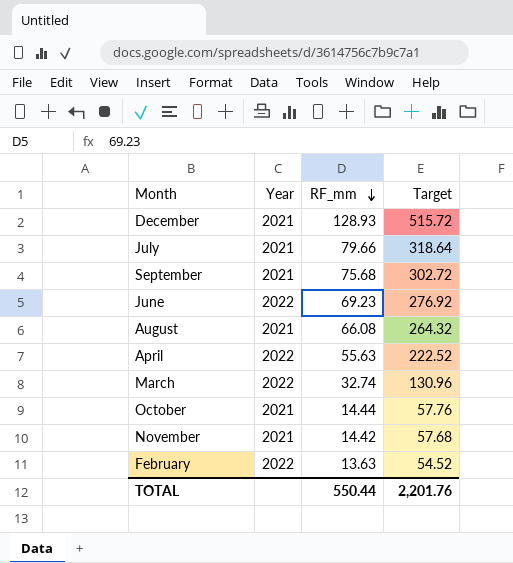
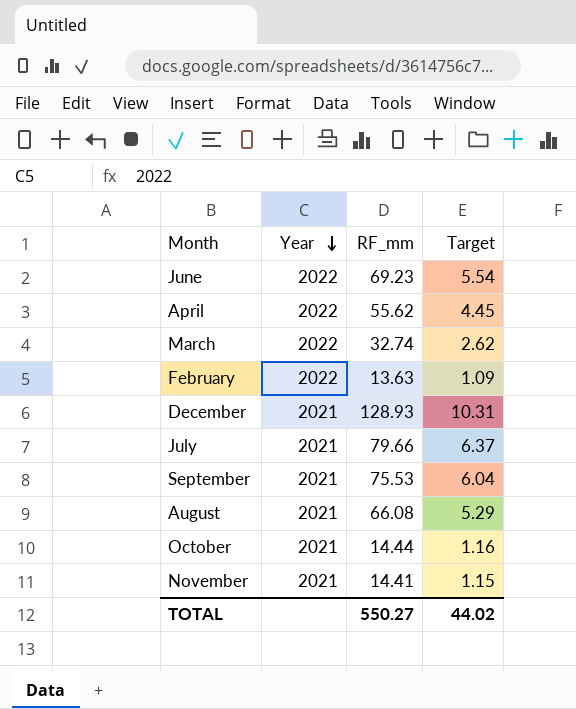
row order: RF_mm descending -> Year descending
column Target | formula: [RF_mm] * 4 -> [RF_mm] * 0.08
April | RF_mm: 55.63 -> 55.62
September | RF_mm: 75.68 -> 75.53
November | RF_mm: 14.42 -> 14.41
TOTAL | RF_mm: 550.44 -> 550.27
TOTAL | Target: 2,201.76 -> 44.02

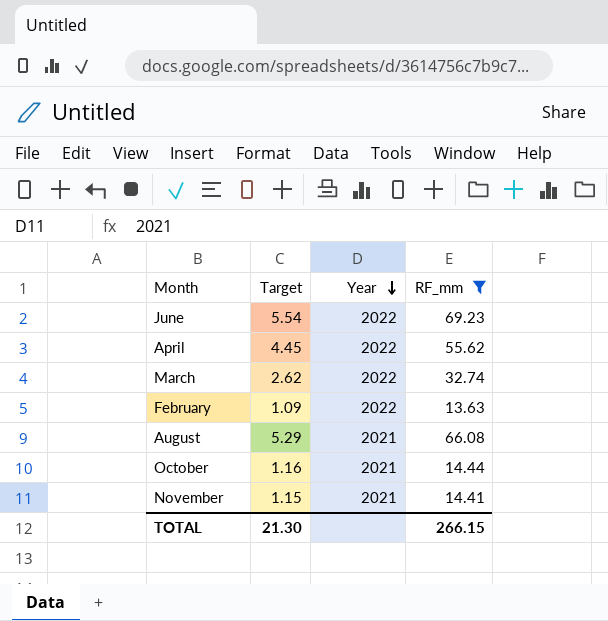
filter: none -> RF_mm <= 69.23
column Target | position: 4 -> 2
TOTAL | Target: 44.02 -> 21.30
TOTAL | RF_mm: 550.27 -> 266.15

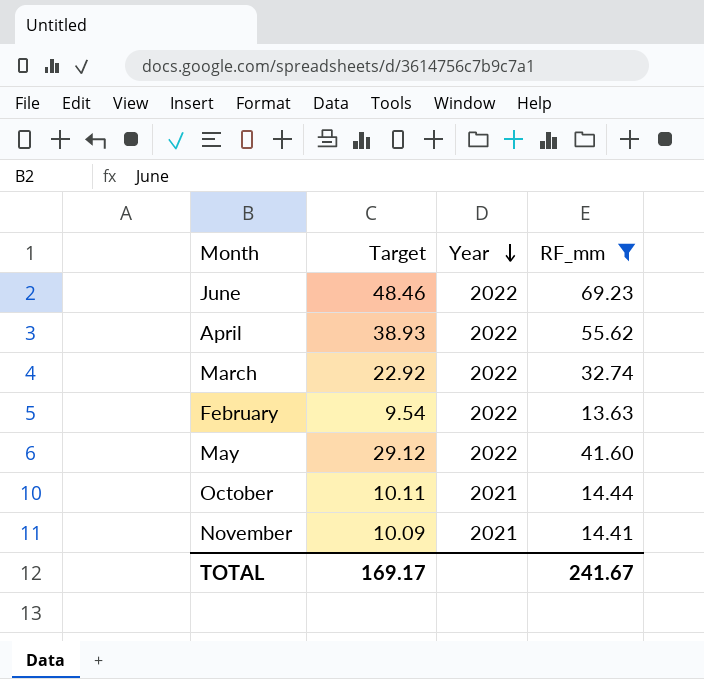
column Target | formula: [RF_mm] * 0.08 -> [RF_mm] * 0.7
row August: 5.29 | 2021 | 66.08 -> none
row May: none -> 29.12 | 2022 | 41.60
TOTAL | Target: 21.30 -> 169.17
TOTAL | RF_mm: 266.15 -> 241.67

